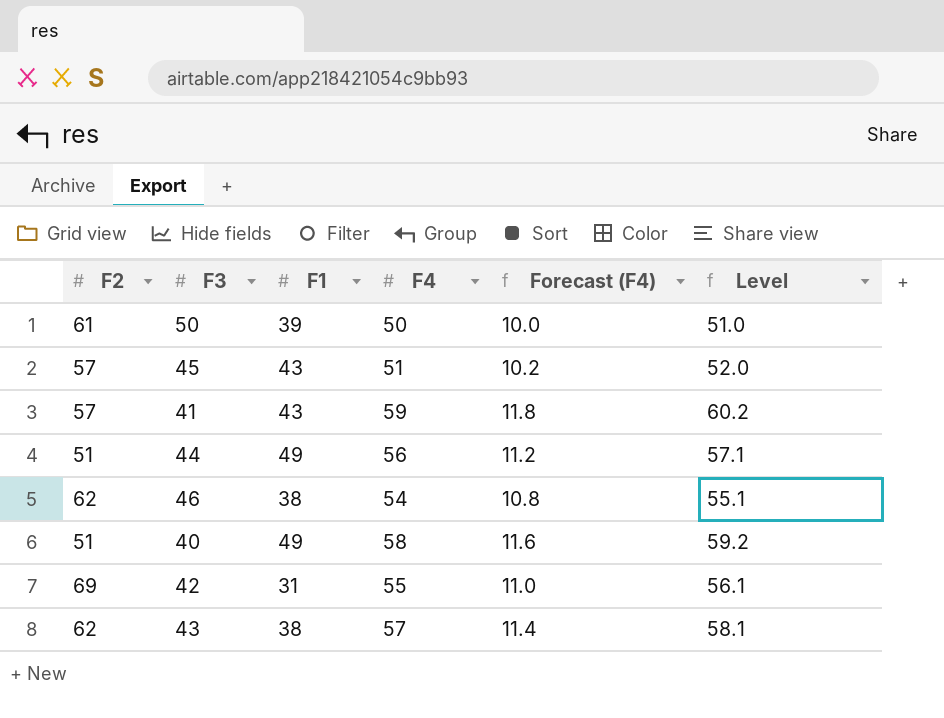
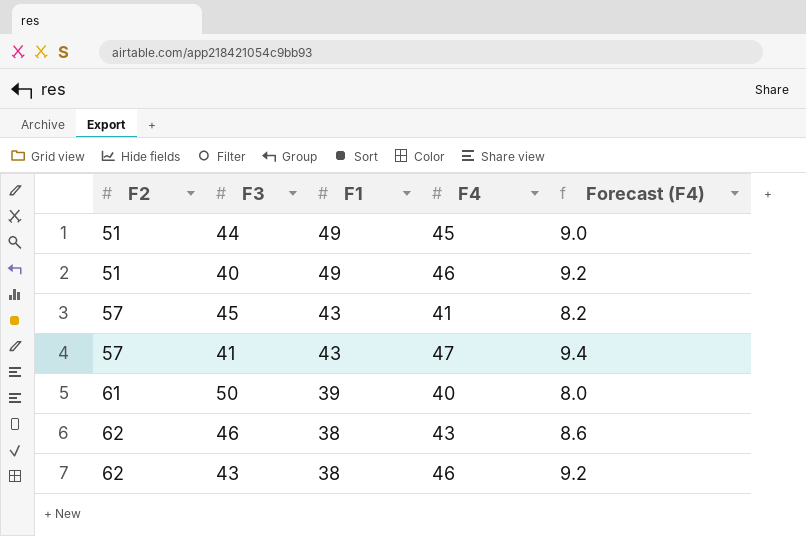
row order: none -> F2 ascending
column Level | formula: [F4] * 1.02 -> none
row 42: 69 | 31 | 55 | 11.0 | 56.1 -> none
44 | F4: 56 -> 45
44 | Forecast (F4): 11.2 -> 9.0
40 | F4: 58 -> 46
40 | Forecast (F4): 11.6 -> 9.2
45 | F4: 51 -> 41
45 | Forecast (F4): 10.2 -> 8.2
41 | F4: 59 -> 47
41 | Forecast (F4): 11.8 -> 9.4
50 | F4: 50 -> 40
50 | Forecast (F4): 10.0 -> 8.0
46 | F4: 54 -> 43
46 | Forecast (F4): 10.8 -> 8.6
43 | F4: 57 -> 46
43 | Forecast (F4): 11.4 -> 9.2

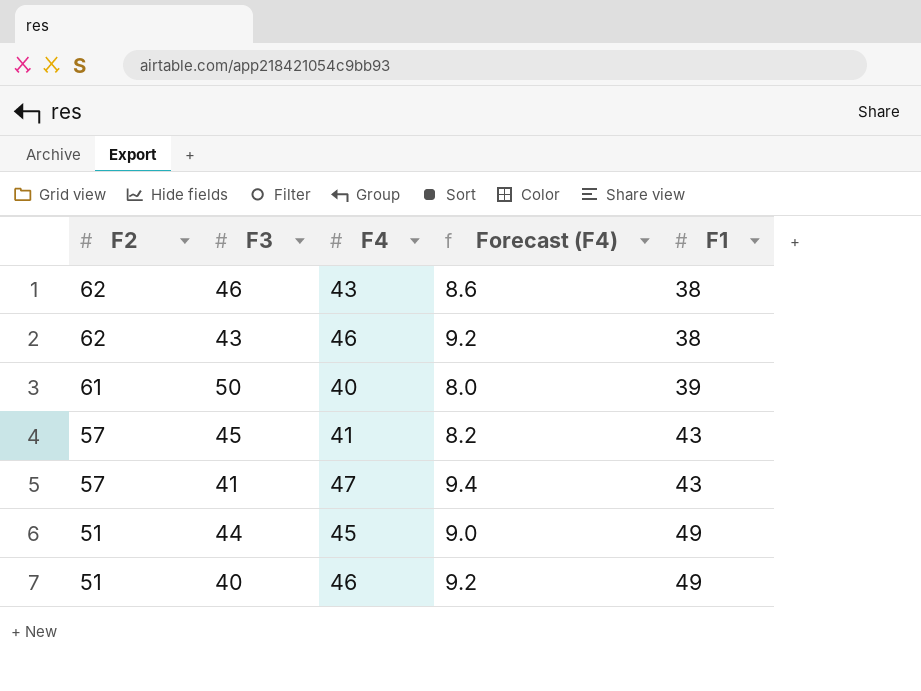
row order: F2 ascending -> F2 descending
column F1 | position: 3 -> 5

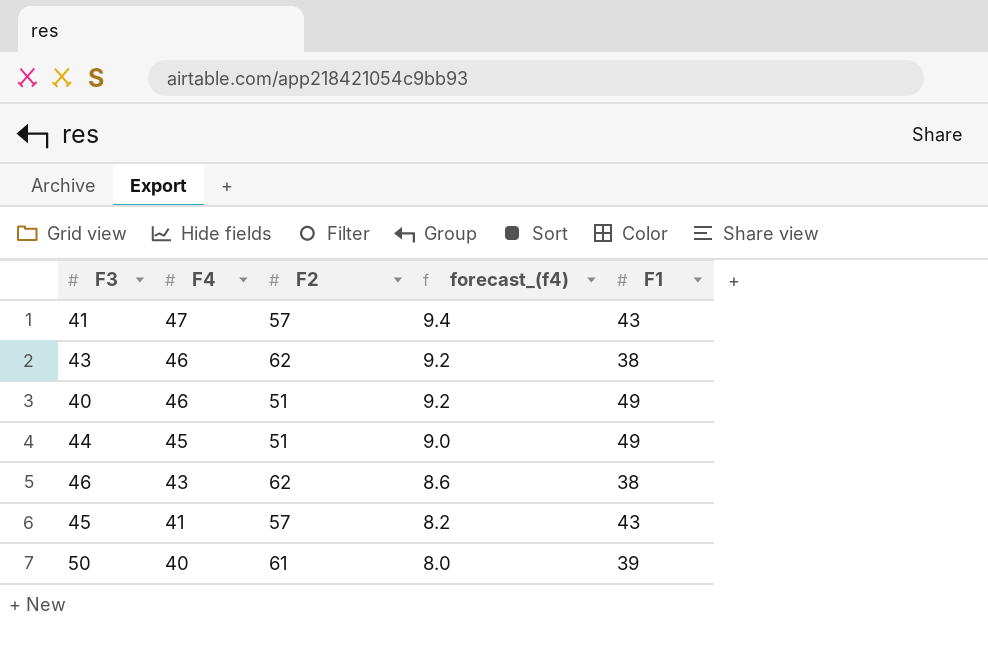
row order: F2 descending -> F4 descending
column F2 | position: 1 -> 3
column name: Forecast (F4) -> forecast_(f4)

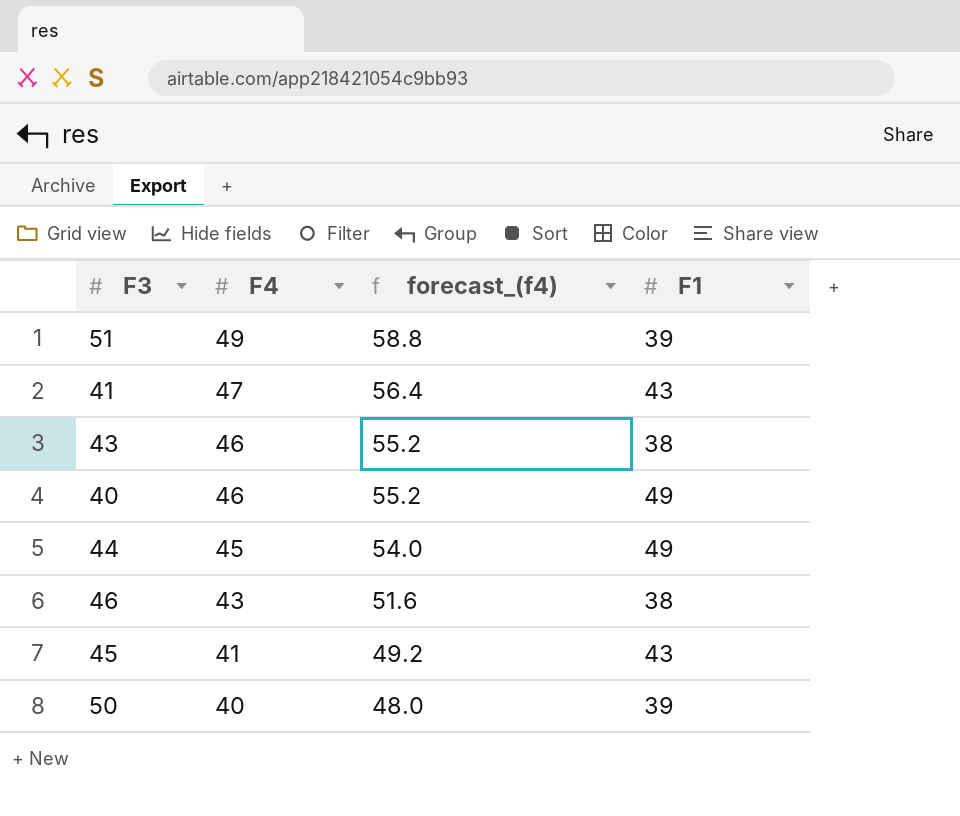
column F2 | position: 3 -> none
column forecast_(f4) | formula: [F4] * 0.2 -> [F4] * 1.2
row 51: none -> 49 | 58.8 | 39

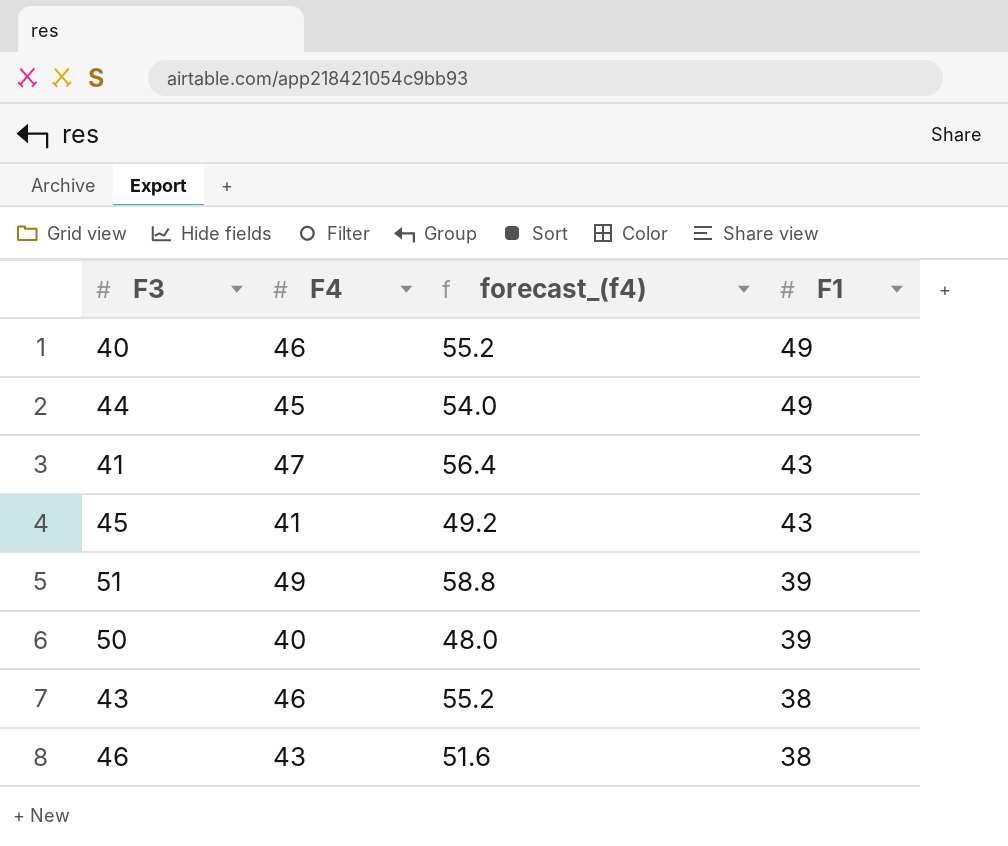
row order: F4 descending -> F1 descending

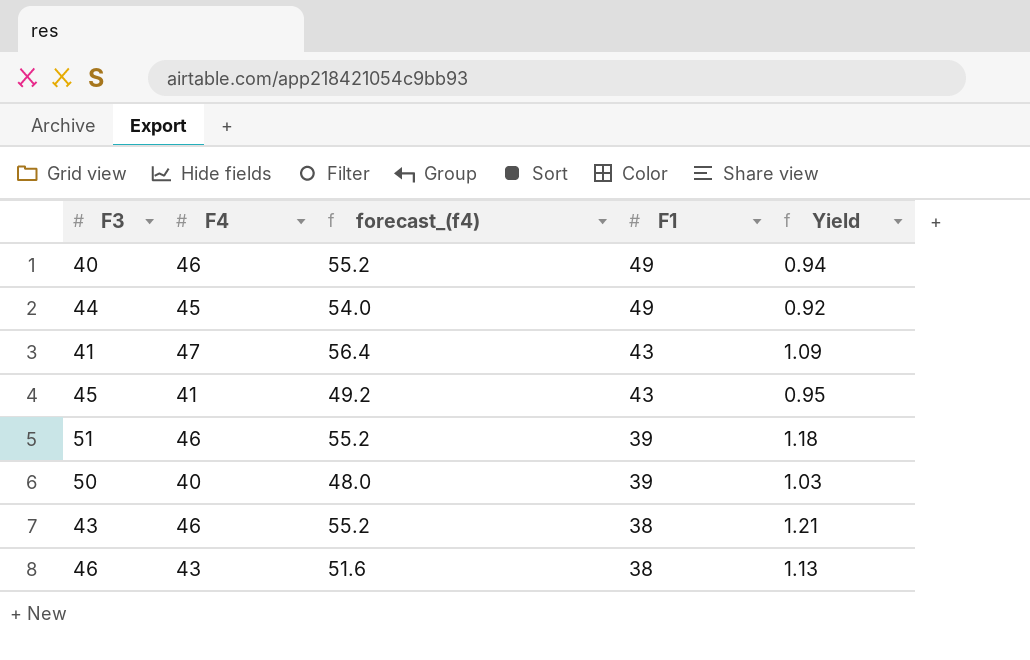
column Yield | formula: none -> [F4] / [F1]
51 | F4: 49 -> 46
51 | forecast_(f4): 58.8 -> 55.2

